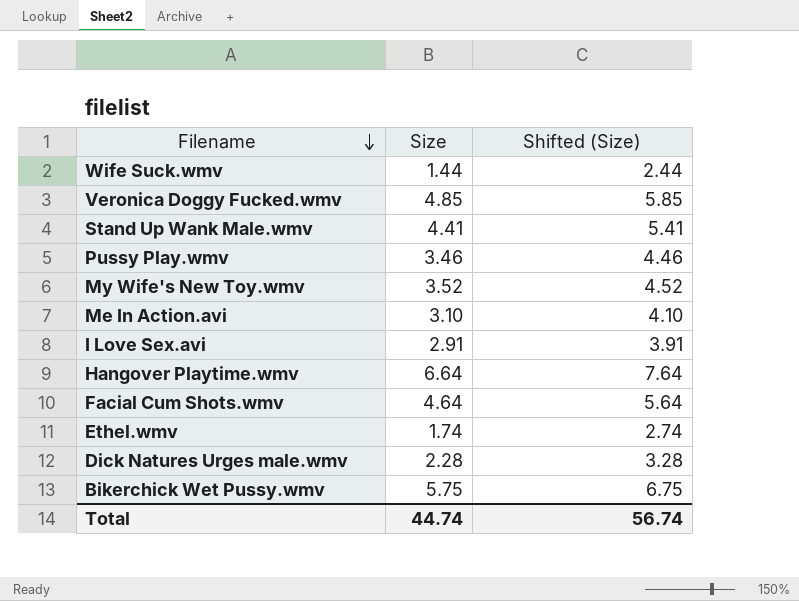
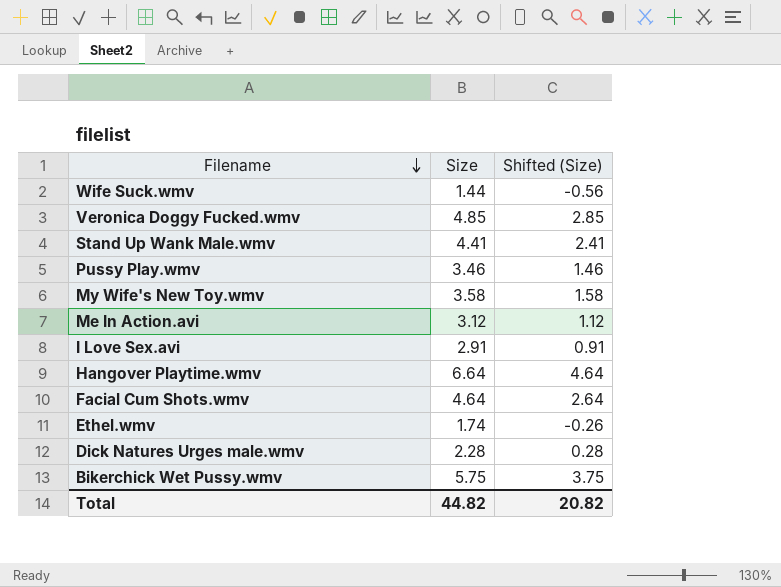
column Shifted (Size) | formula: [Size] + 1 -> [Size] - 2
My Wife's New Toy.wmv | Size: 3.52 -> 3.58
Me In Action.avi | Size: 3.10 -> 3.12
Total | Size: 44.74 -> 44.82
Total | Shifted (Size): 56.74 -> 20.82

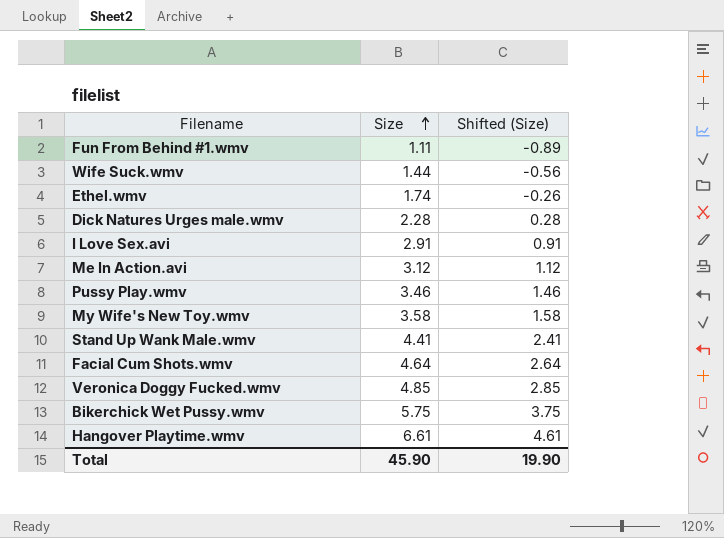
row order: Filename descending -> Size ascending
row Fun From Behind #1.wmv: none -> 1.11 | -0.89
Hangover Playtime.wmv | Size: 6.64 -> 6.61
Hangover Playtime.wmv | Shifted (Size): 4.64 -> 4.61
Total | Size: 44.82 -> 45.90
Total | Shifted (Size): 20.82 -> 19.90

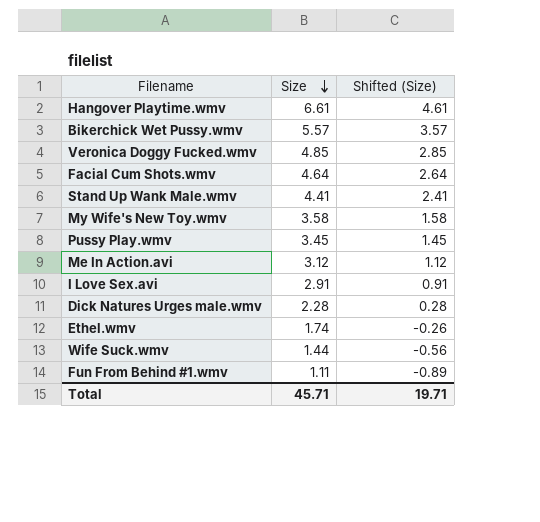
row order: Size ascending -> Size descending
Bikerchick Wet Pussy.wmv | Size: 5.75 -> 5.57
Bikerchick Wet Pussy.wmv | Shifted (Size): 3.75 -> 3.57
Pussy Play.wmv | Size: 3.46 -> 3.45
Pussy Play.wmv | Shifted (Size): 1.46 -> 1.45
Total | Size: 45.90 -> 45.71
Total | Shifted (Size): 19.90 -> 19.71

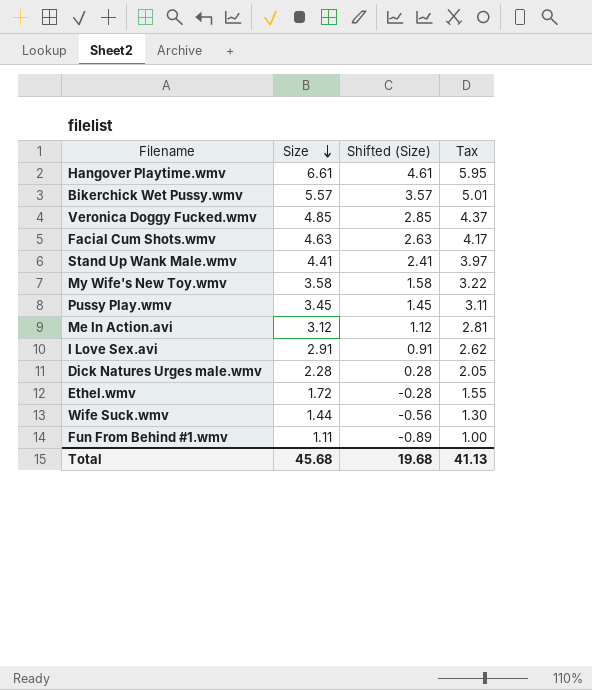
column Tax | formula: none -> [Size] * 0.9
Facial Cum Shots.wmv | Size: 4.64 -> 4.63
Facial Cum Shots.wmv | Shifted (Size): 2.64 -> 2.63
Ethel.wmv | Size: 1.74 -> 1.72
Ethel.wmv | Shifted (Size): -0.26 -> -0.28
Total | Size: 45.71 -> 45.68
Total | Shifted (Size): 19.71 -> 19.68

